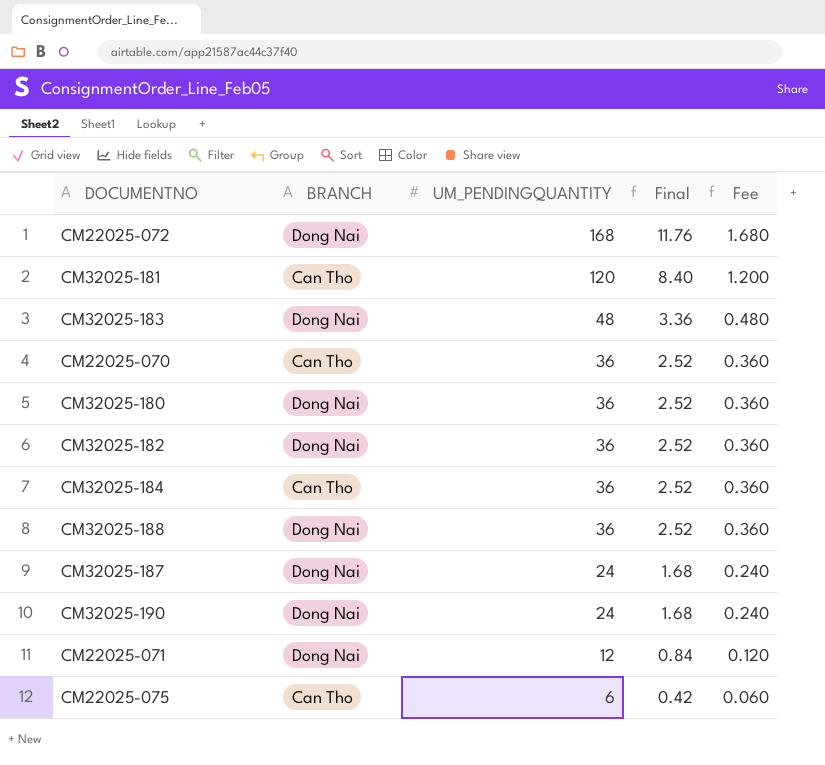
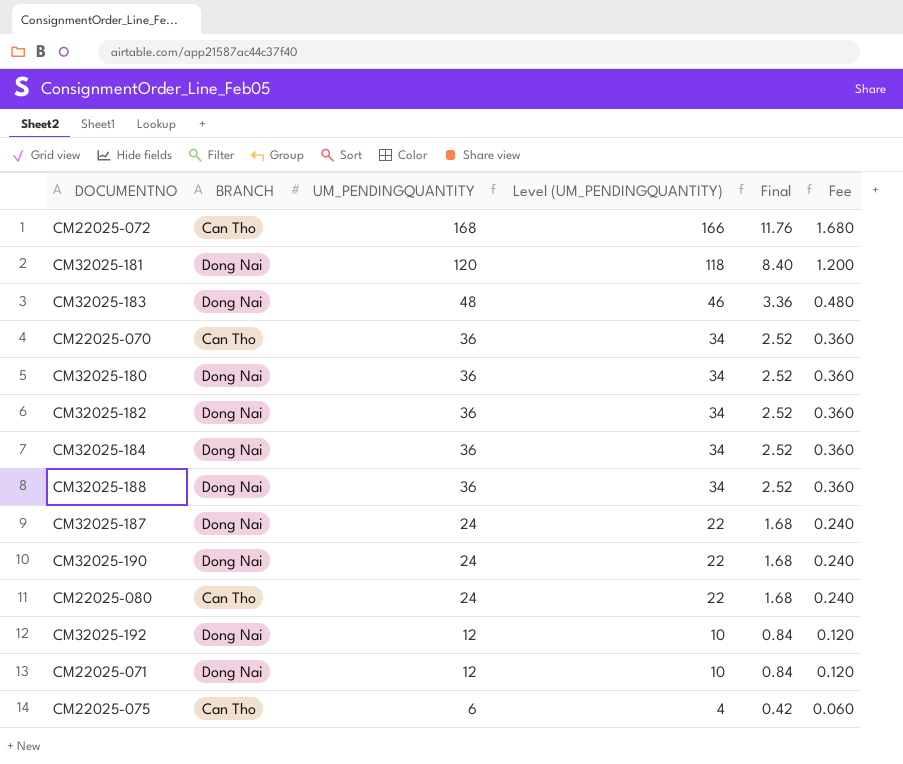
column Level (UM_PENDINGQUANTITY) | formula: none -> [UM_PENDINGQUANTITY] - 2
CM22025-072 | BRANCH: Dong Nai -> Can Tho
CM32025-181 | BRANCH: Can Tho -> Dong Nai
CM32025-184 | BRANCH: Can Tho -> Dong Nai
row CM22025-080: none -> Can Tho | 24 | 22 | 1.68 | 0.240
row CM32025-192: none -> Dong Nai | 12 | 10 | 0.84 | 0.120

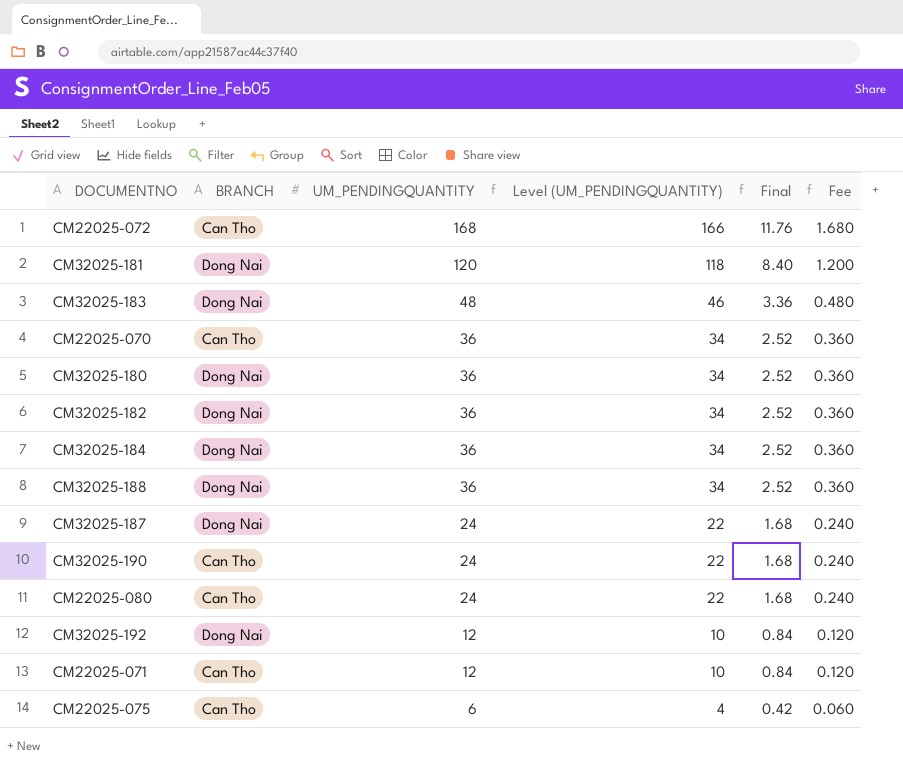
CM32025-190 | BRANCH: Dong Nai -> Can Tho
CM22025-071 | BRANCH: Dong Nai -> Can Tho

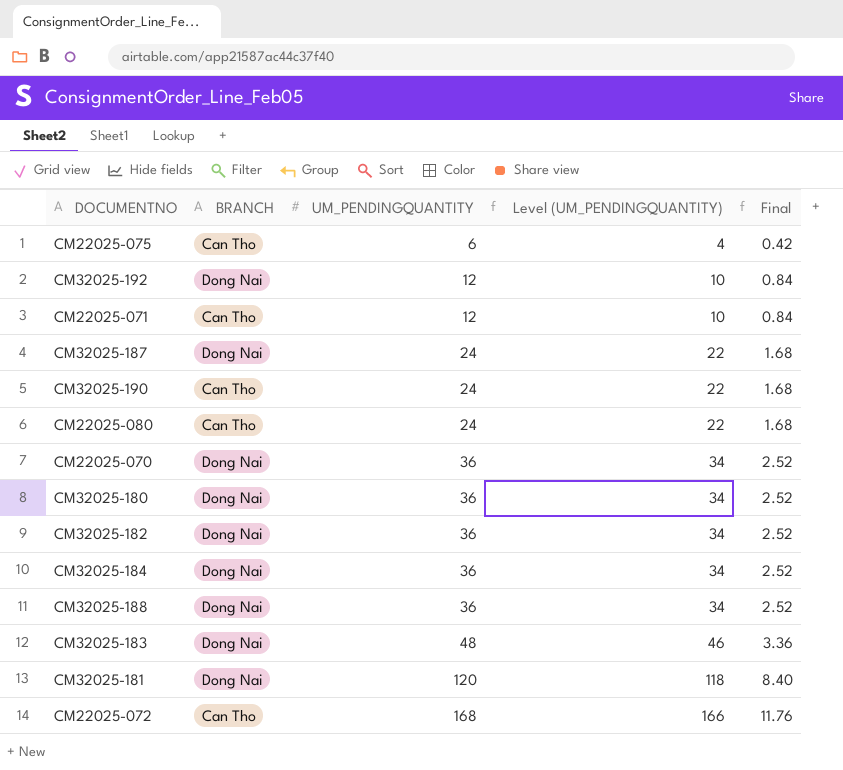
row order: UM_PENDINGQUANTITY descending -> UM_PENDINGQUANTITY ascending
column Fee | formula: [UM_PENDINGQUANTITY] * 0.01 -> none
CM22025-070 | BRANCH: Can Tho -> Dong Nai

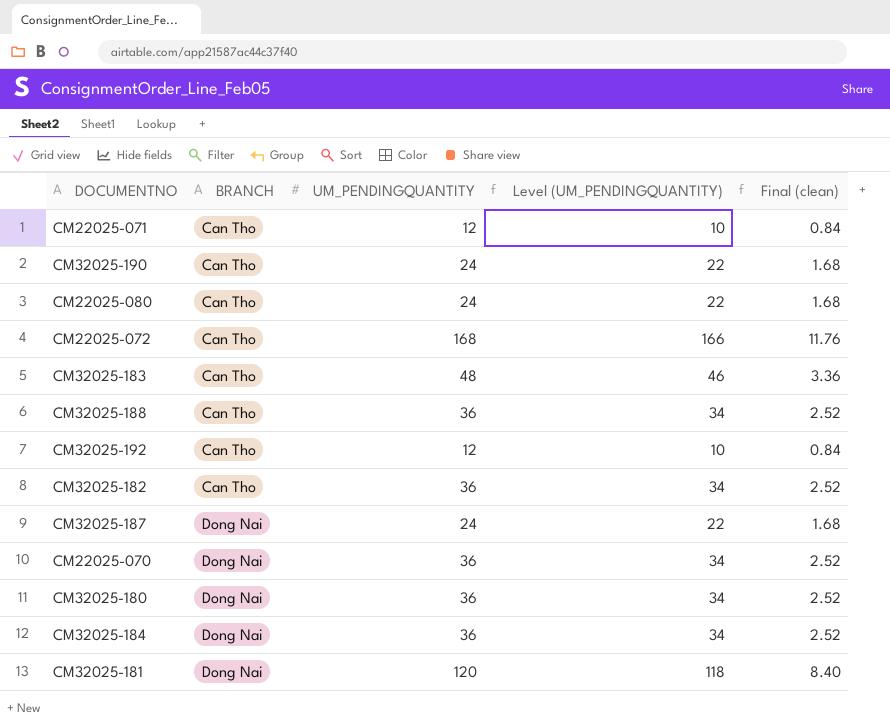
row order: UM_PENDINGQUANTITY ascending -> BRANCH ascending
column name: Final -> Final (clean)
row CM22025-075: Can Tho | 6 | 4 | 0.42 -> none
CM32025-183 | BRANCH: Dong Nai -> Can Tho
CM32025-188 | BRANCH: Dong Nai -> Can Tho
CM32025-192 | BRANCH: Dong Nai -> Can Tho
CM32025-182 | BRANCH: Dong Nai -> Can Tho

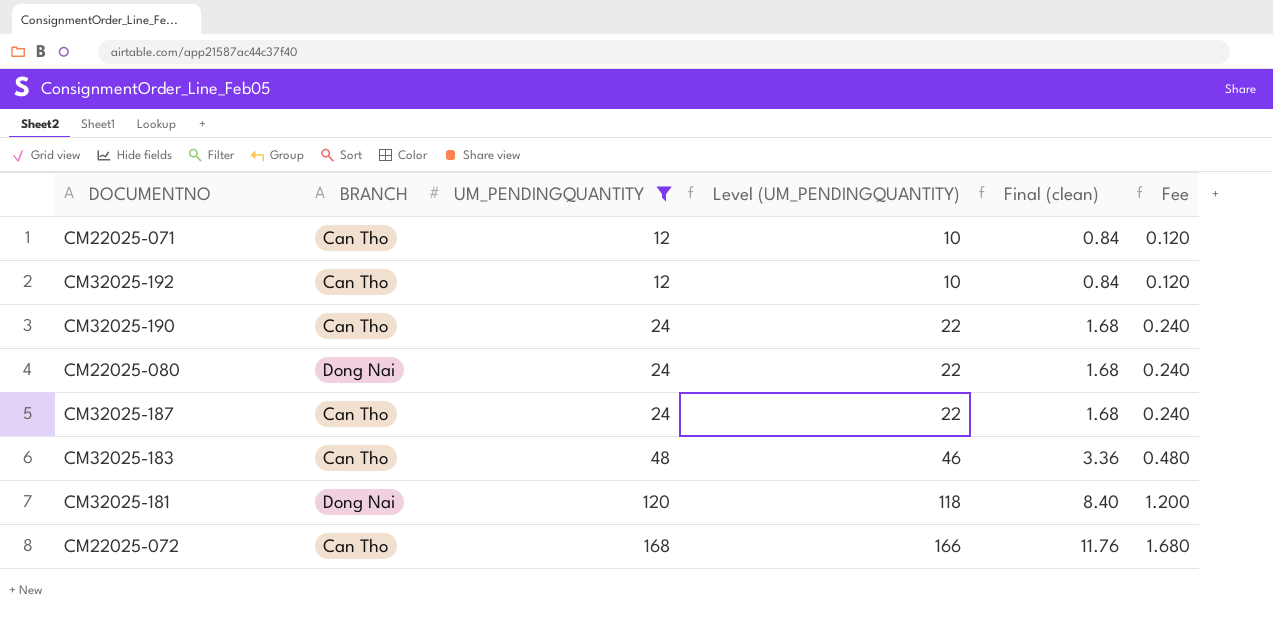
filter: none -> UM_PENDINGQUANTITY != 36
row order: BRANCH ascending -> UM_PENDINGQUANTITY ascending
column Fee | formula: none -> [UM_PENDINGQUANTITY] * 0.01
CM22025-080 | BRANCH: Can Tho -> Dong Nai
CM32025-187 | BRANCH: Dong Nai -> Can Tho

